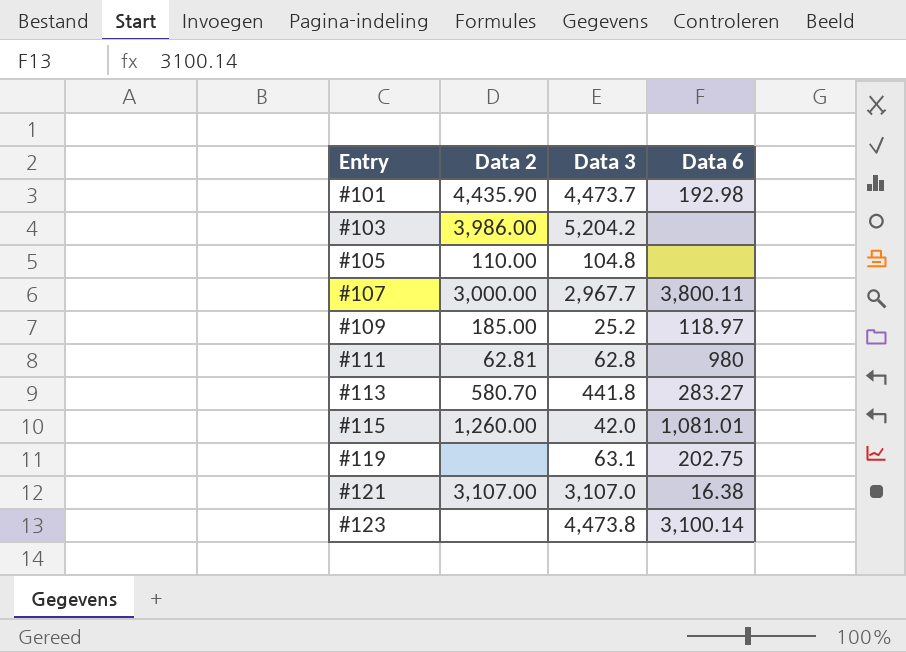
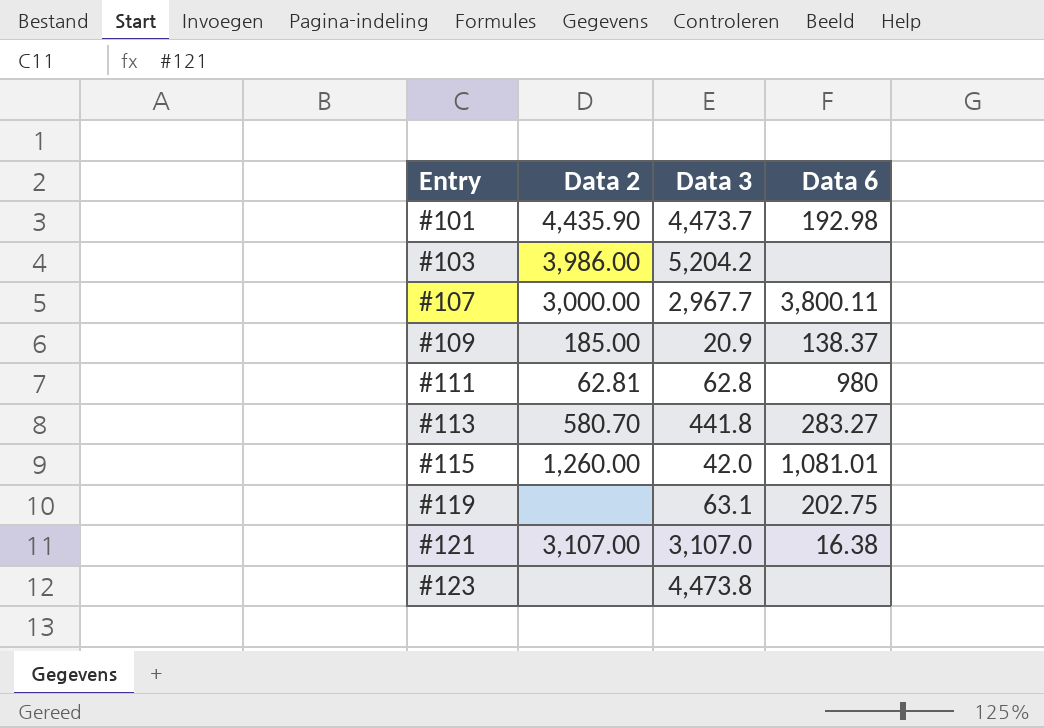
row #105: 110.00 | 104.8 | none -> none
#109 | Data 3: 25.2 -> 20.9
#109 | Data 6: 118.97 -> 138.37
#123 | Data 6: 3,100.14 -> none

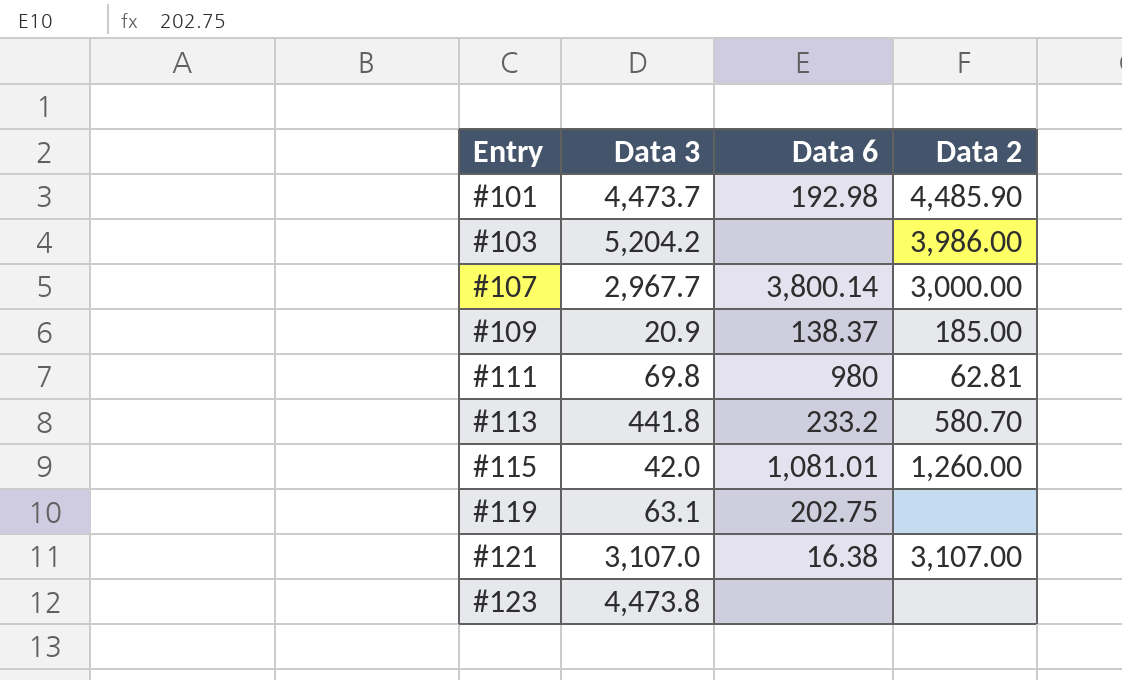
column Data 2 | position: 2 -> 4
#101 | Data 2: 4,435.90 -> 4,485.90
#107 | Data 6: 3,800.11 -> 3,800.14
#111 | Data 3: 62.8 -> 69.8
#113 | Data 6: 283.27 -> 233.2

